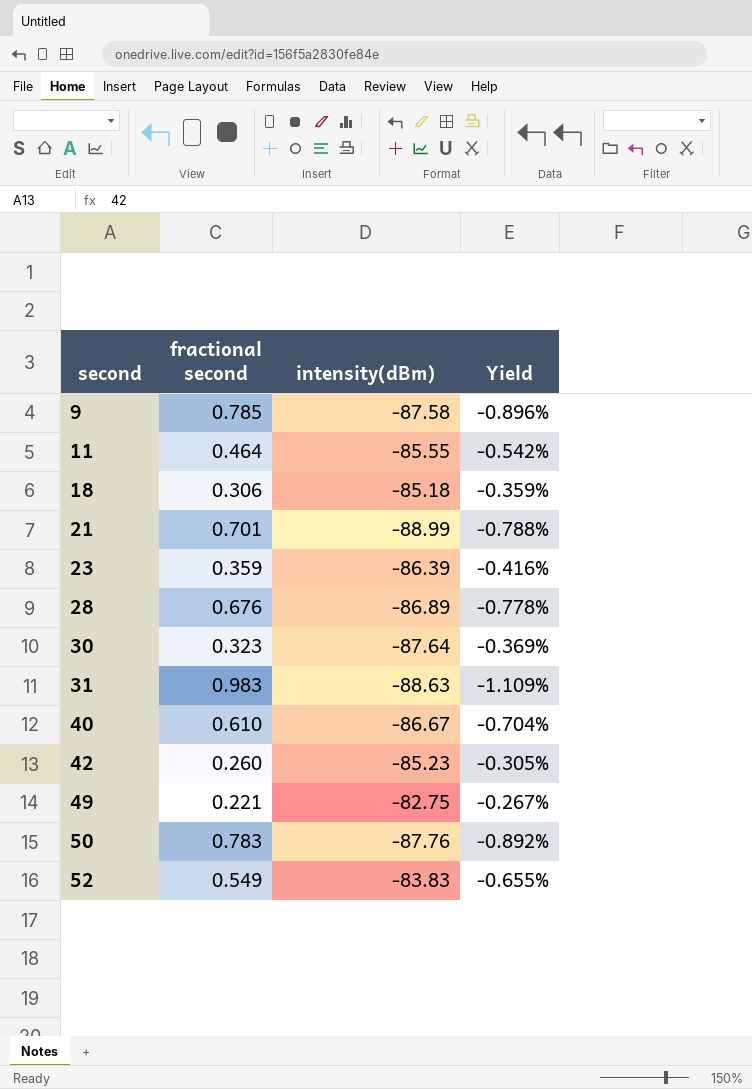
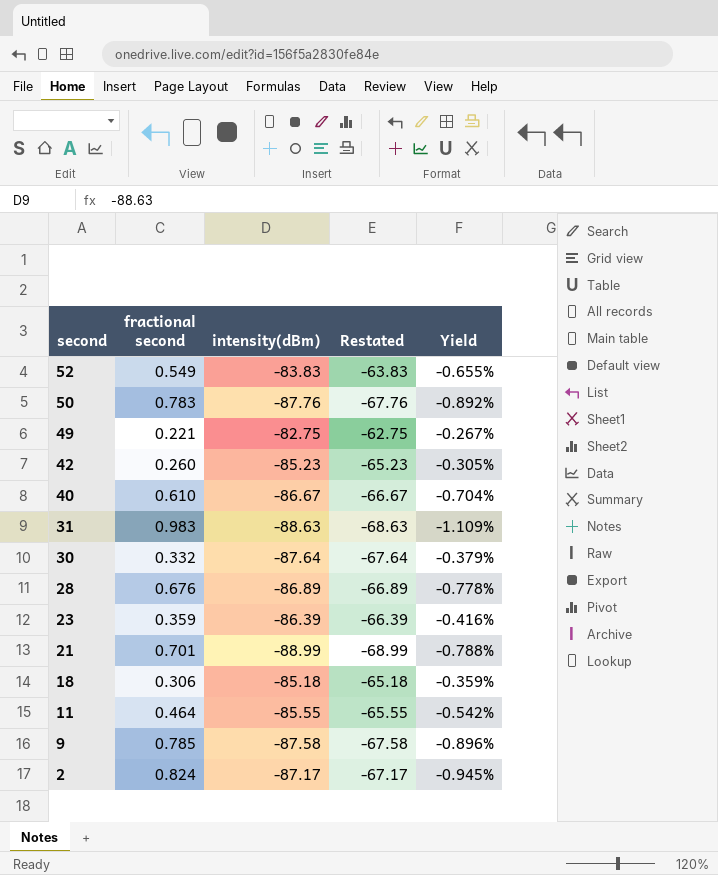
row order: second ascending -> second descending
column Restated | formula: none -> [intensity(dBm)] + 20
30 | fractional second: 0.323 -> 0.332
30 | Yield: -0.369% -> -0.379%
row 2: none -> 0.824 | -87.17 | -67.17 | -0.945%

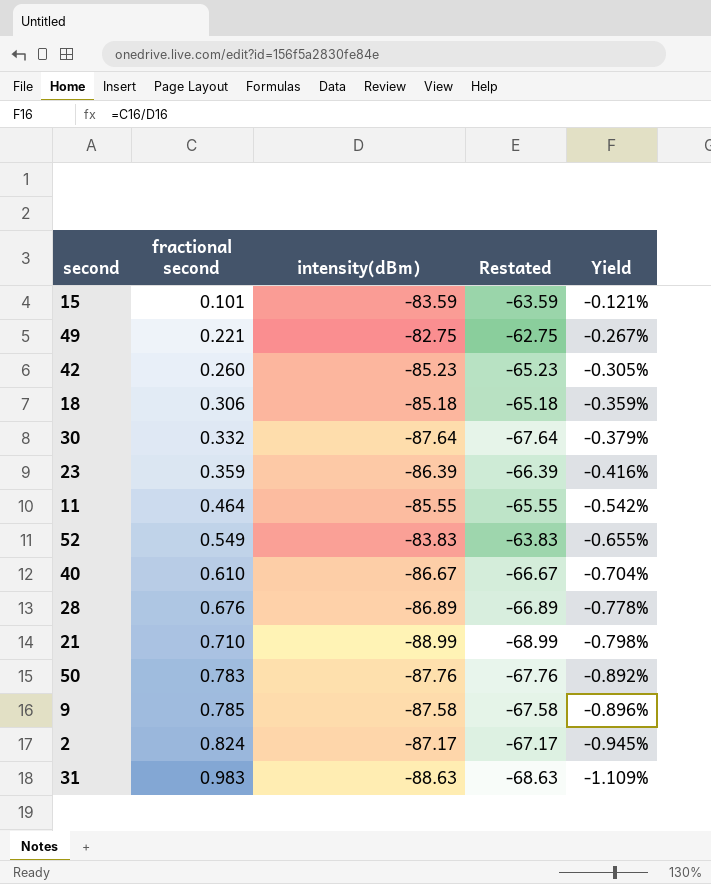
row order: second descending -> fractional second ascending
row 15: none -> 0.101 | -83.59 | -63.59 | -0.121%
21 | fractional second: 0.701 -> 0.710
21 | Yield: -0.788% -> -0.798%

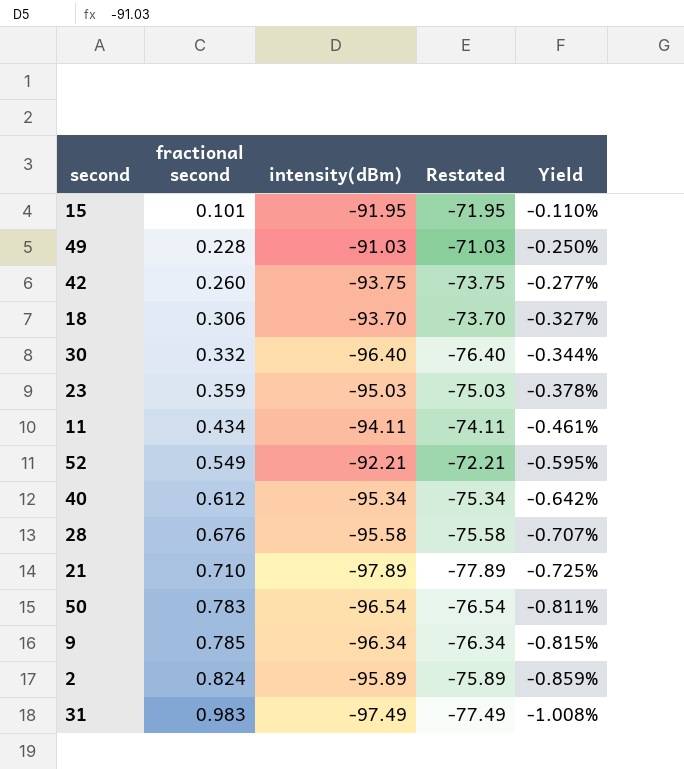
15 | intensity(dBm): -83.59 -> -91.95
15 | Restated: -63.59 -> -71.95
15 | Yield: -0.121% -> -0.110%
49 | fractional second: 0.221 -> 0.228
49 | intensity(dBm): -82.75 -> -91.03
49 | Restated: -62.75 -> -71.03
49 | Yield: -0.267% -> -0.250%
42 | intensity(dBm): -85.23 -> -93.75
42 | Restated: -65.23 -> -73.75
42 | Yield: -0.305% -> -0.277%
18 | intensity(dBm): -85.18 -> -93.70
18 | Restated: -65.18 -> -73.70
18 | Yield: -0.359% -> -0.327%
30 | intensity(dBm): -87.64 -> -96.40
30 | Restated: -67.64 -> -76.40
30 | Yield: -0.379% -> -0.344%
23 | intensity(dBm): -86.39 -> -95.03
23 | Restated: -66.39 -> -75.03
23 | Yield: -0.416% -> -0.378%
11 | fractional second: 0.464 -> 0.434
11 | intensity(dBm): -85.55 -> -94.11
11 | Restated: -65.55 -> -74.11
11 | Yield: -0.542% -> -0.461%
52 | intensity(dBm): -83.83 -> -92.21
52 | Restated: -63.83 -> -72.21
52 | Yield: -0.655% -> -0.595%
40 | fractional second: 0.610 -> 0.612
40 | intensity(dBm): -86.67 -> -95.34
40 | Restated: -66.67 -> -75.34
40 | Yield: -0.704% -> -0.642%
28 | intensity(dBm): -86.89 -> -95.58
28 | Restated: -66.89 -> -75.58
28 | Yield: -0.778% -> -0.707%
21 | intensity(dBm): -88.99 -> -97.89
21 | Restated: -68.99 -> -77.89
21 | Yield: -0.798% -> -0.725%
50 | intensity(dBm): -87.76 -> -96.54
50 | Restated: -67.76 -> -76.54
50 | Yield: -0.892% -> -0.811%
9 | intensity(dBm): -87.58 -> -96.34
9 | Restated: -67.58 -> -76.34
9 | Yield: -0.896% -> -0.815%
2 | intensity(dBm): -87.17 -> -95.89
2 | Restated: -67.17 -> -75.89
2 | Yield: -0.945% -> -0.859%
31 | intensity(dBm): -88.63 -> -97.49
31 | Restated: -68.63 -> -77.49
31 | Yield: -1.109% -> -1.008%

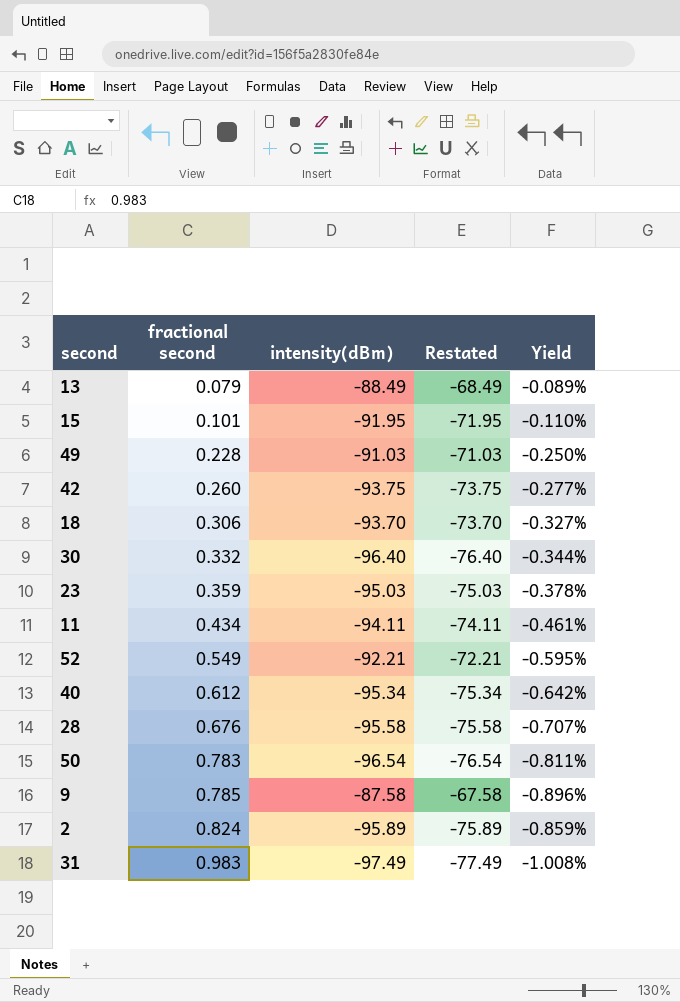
row 21: 0.710 | -97.89 | -77.89 | -0.725% -> none
row 13: none -> 0.079 | -88.49 | -68.49 | -0.089%
9 | intensity(dBm): -96.34 -> -87.58
9 | Restated: -76.34 -> -67.58
9 | Yield: -0.815% -> -0.896%

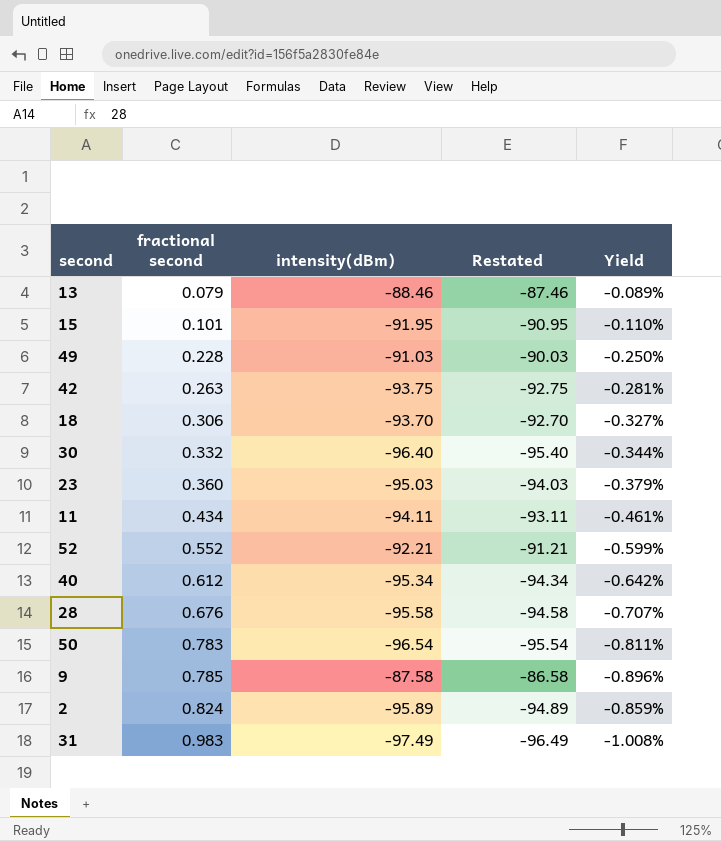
column Restated | formula: [intensity(dBm)] + 20 -> [intensity(dBm)] + 1
13 | intensity(dBm): -88.49 -> -88.46
42 | fractional second: 0.260 -> 0.263
42 | Yield: -0.277% -> -0.281%
23 | fractional second: 0.359 -> 0.360
23 | Yield: -0.378% -> -0.379%
52 | fractional second: 0.549 -> 0.552
52 | Yield: -0.595% -> -0.599%

